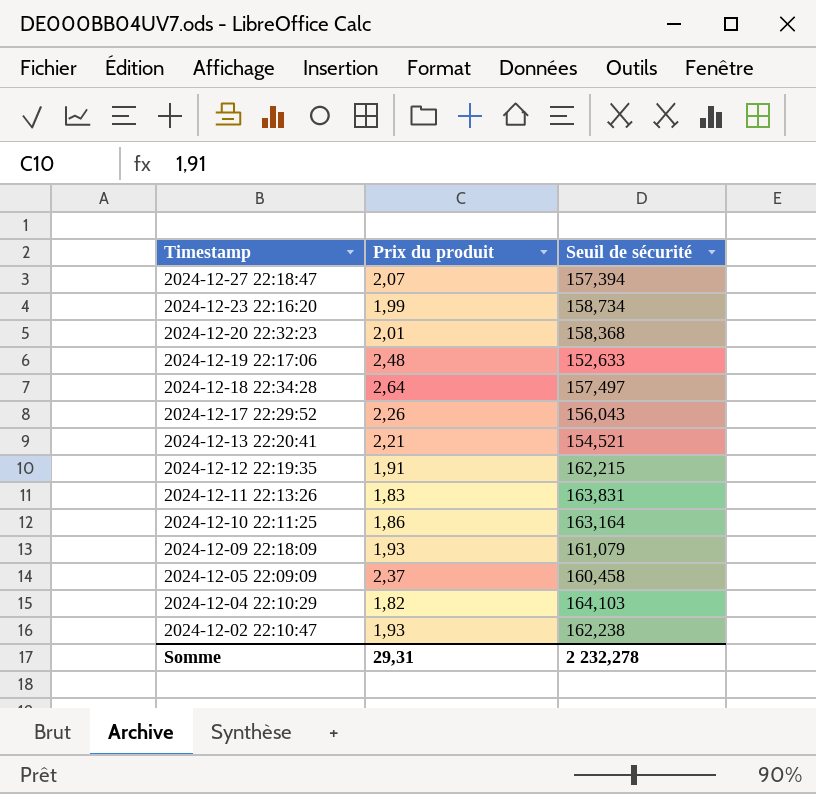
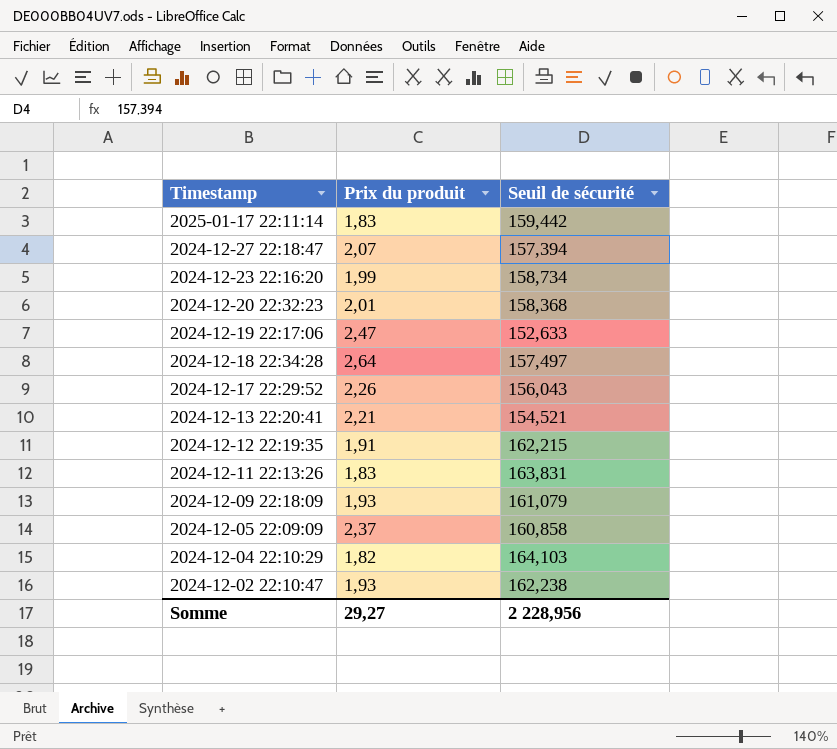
row 2024-12-10 22:11:25: 1,86 | 163,164 -> none
row 2025-01-17 22:11:14: none -> 1,83 | 159,442
2024-12-19 22:17:06 | Prix du produit: 2,48 -> 2,47
2024-12-05 22:09:09 | Seuil de sécurité: 160,458 -> 160,858
Somme | Prix du produit: 29,31 -> 29,27
Somme | Seuil de sécurité: 2 232,278 -> 2 228,956

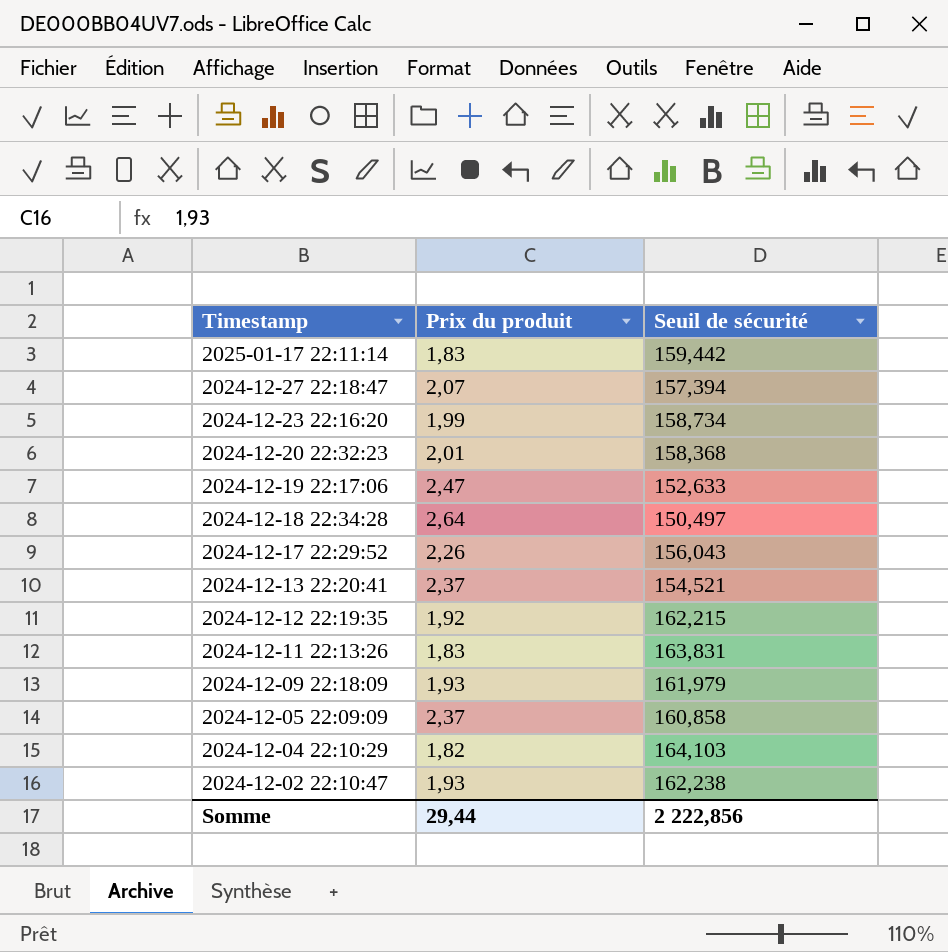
2024-12-18 22:34:28 | Seuil de sécurité: 157,497 -> 150,497
2024-12-13 22:20:41 | Prix du produit: 2,21 -> 2,37
2024-12-12 22:19:35 | Prix du produit: 1,91 -> 1,92
2024-12-09 22:18:09 | Seuil de sécurité: 161,079 -> 161,979
Somme | Prix du produit: 29,27 -> 29,44
Somme | Seuil de sécurité: 2 228,956 -> 2 222,856

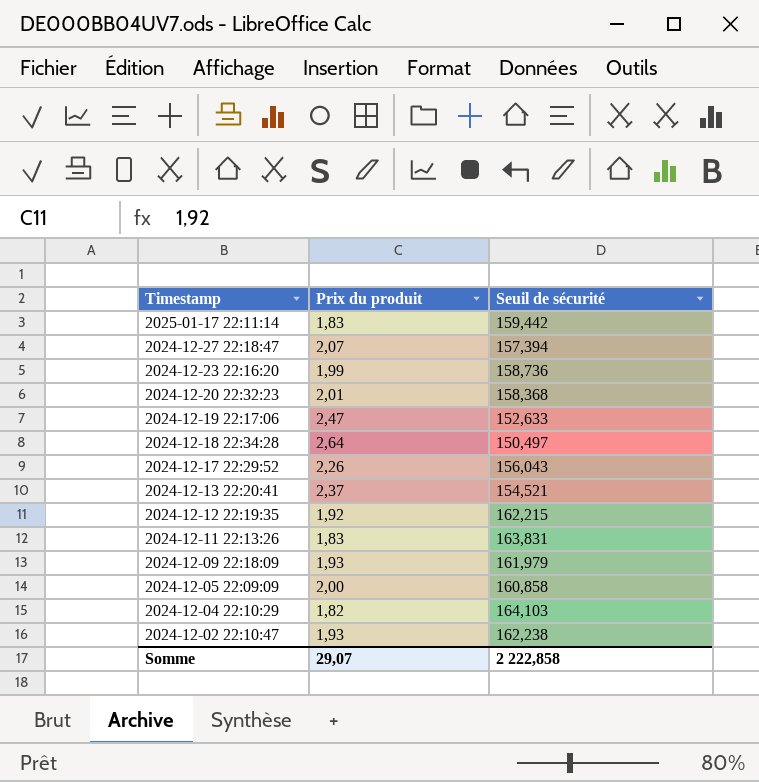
2024-12-23 22:16:20 | Seuil de sécurité: 158,734 -> 158,736
2024-12-05 22:09:09 | Prix du produit: 2,37 -> 2,00
Somme | Prix du produit: 29,44 -> 29,07
Somme | Seuil de sécurité: 2 222,856 -> 2 222,858

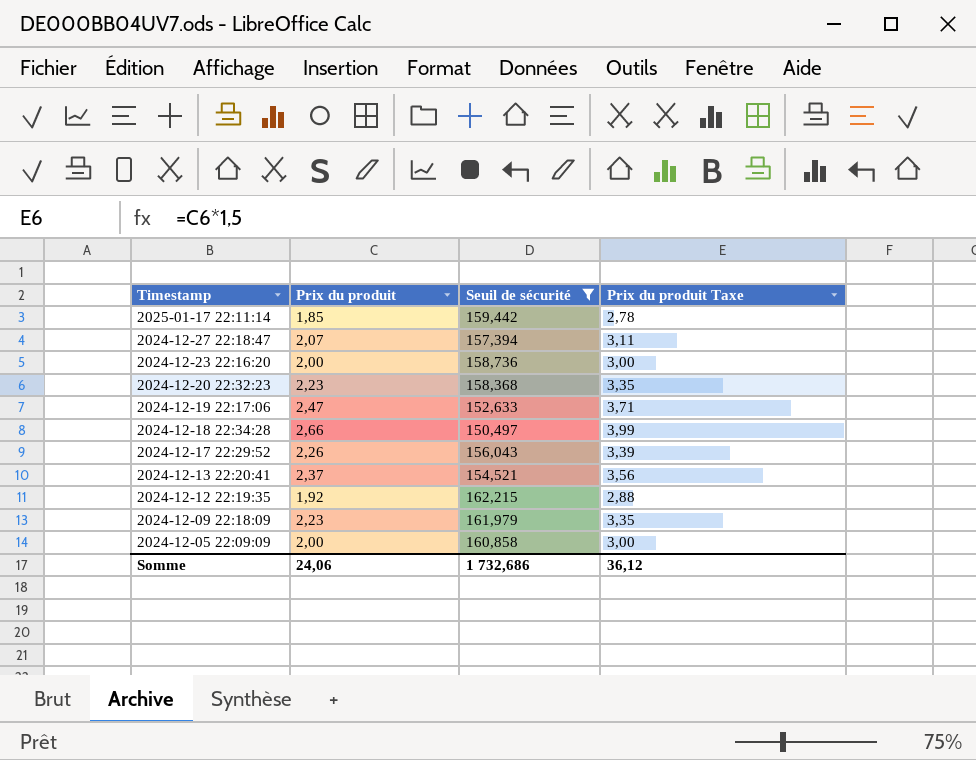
filter: none -> Seuil de sécurité <= 162,215
column Prix du produit Taxe | formula: none -> [Prix du produit] * 1,5
2025-01-17 22:11:14 | Prix du produit: 1,83 -> 1,85
2024-12-23 22:16:20 | Prix du produit: 1,99 -> 2,00
2024-12-20 22:32:23 | Prix du produit: 2,01 -> 2,23
2024-12-18 22:34:28 | Prix du produit: 2,64 -> 2,66
2024-12-09 22:18:09 | Prix du produit: 1,93 -> 2,23
Somme | Prix du produit: 29,07 -> 24,06
Somme | Seuil de sécurité: 2 222,858 -> 1 732,686

